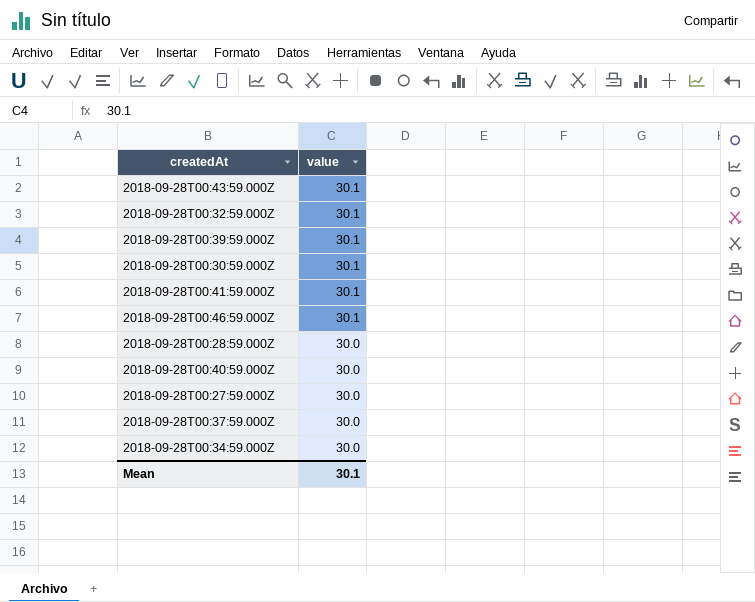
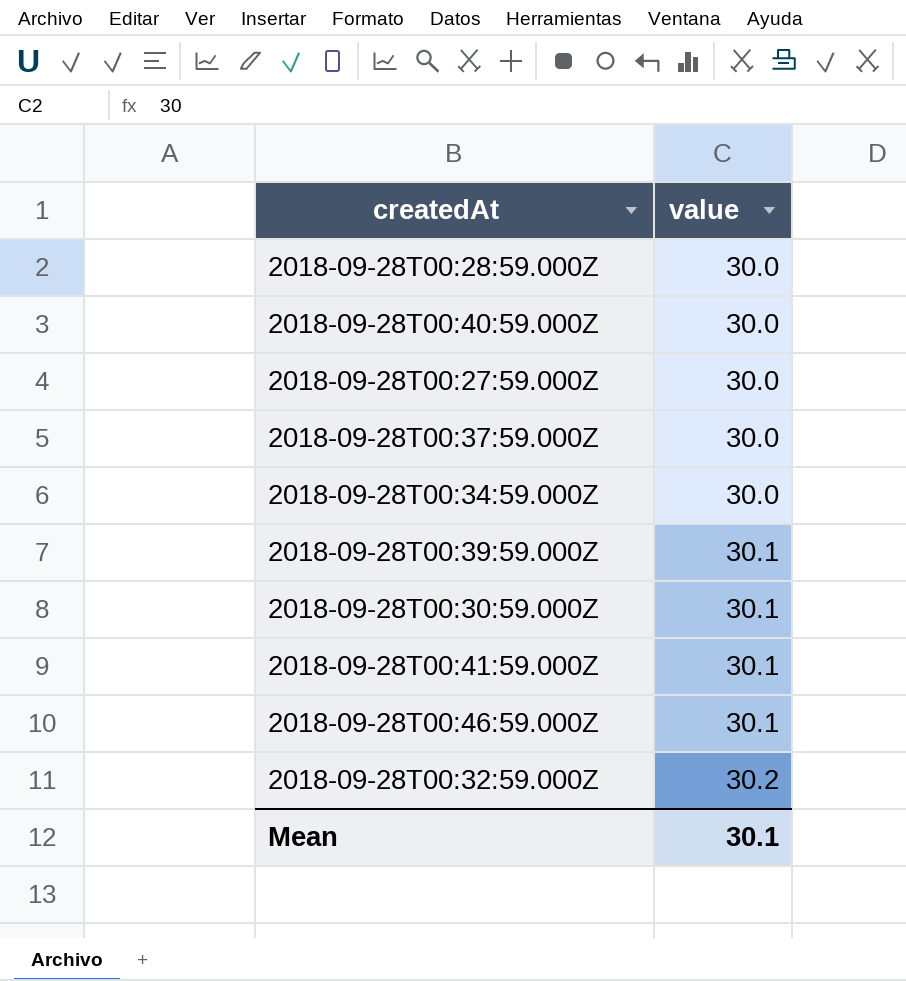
row order: value descending -> value ascending
row 2018-09-28T00:43:59.000Z: 30.1 -> none
2018-09-28T00:32:59.000Z | value: 30.1 -> 30.2

